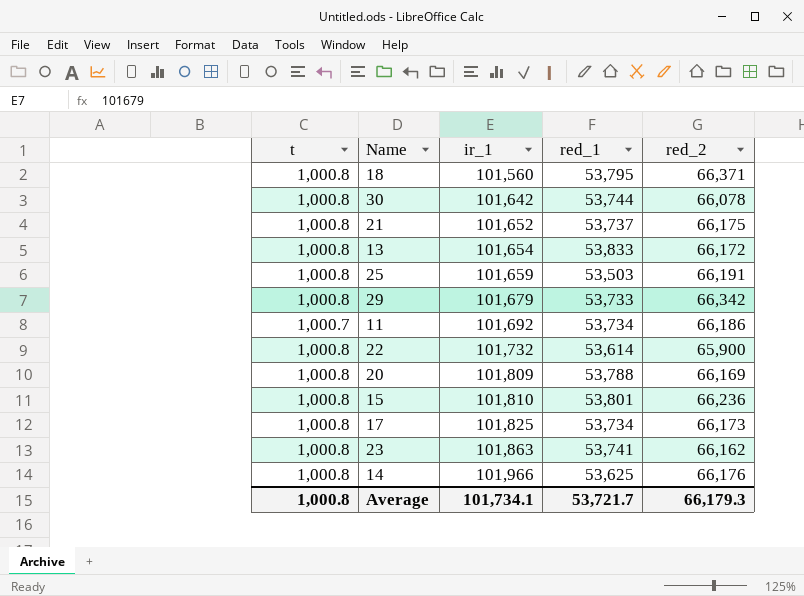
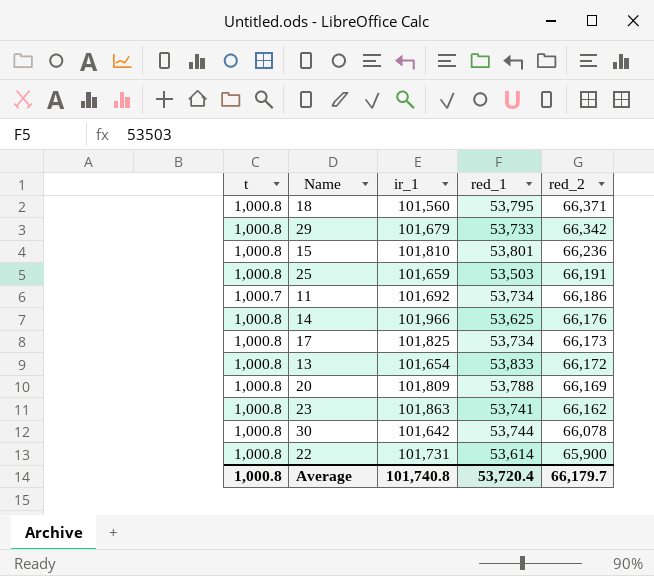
row order: ir_1 ascending -> red_2 descending
row 21: 1,000.8 | 101,652 | 53,737 | 66,175 -> none
22 | ir_1: 101,732 -> 101,731
Average | ir_1: 101,734.1 -> 101,740.8
Average | red_1: 53,721.7 -> 53,720.4
Average | red_2: 66,179.3 -> 66,179.7

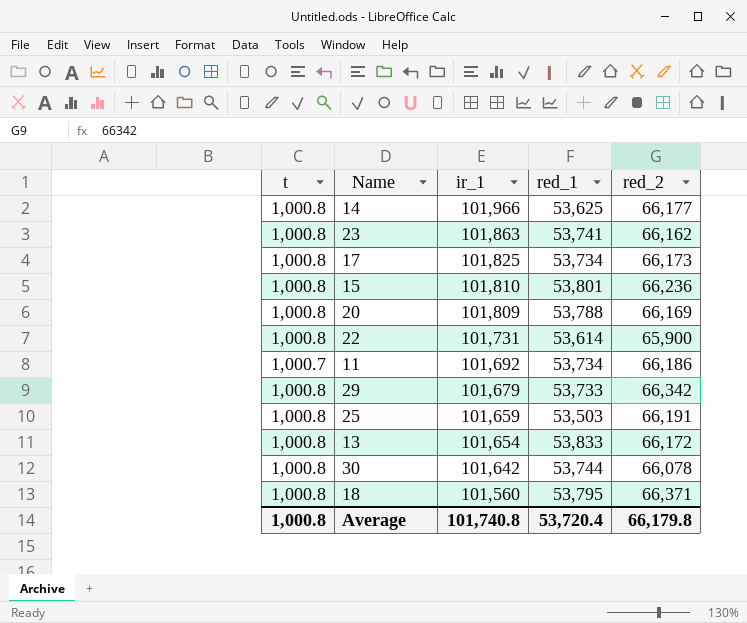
row order: red_2 descending -> ir_1 descending
14 | red_2: 66,176 -> 66,177
Average | red_2: 66,179.7 -> 66,179.8

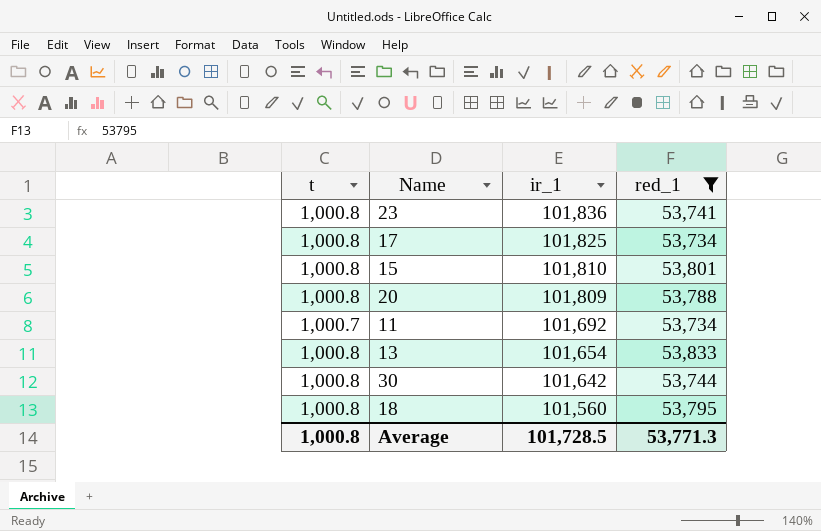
filter: none -> red_1 >= 53,734
column red_2 | position: 5 -> none
23 | ir_1: 101,863 -> 101,836
Average | ir_1: 101,740.8 -> 101,728.5
Average | red_1: 53,720.4 -> 53,771.3

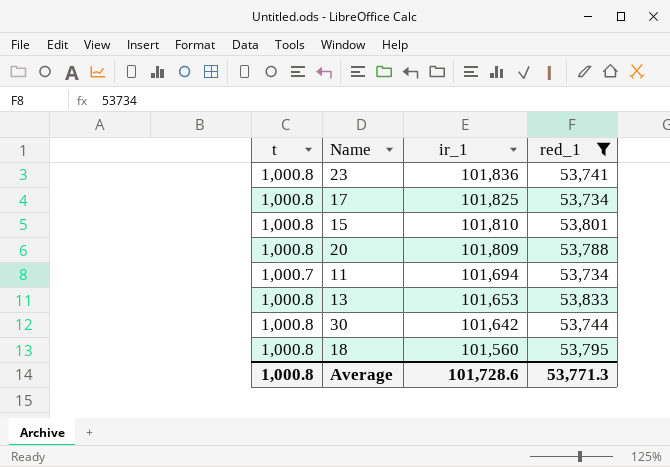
11 | ir_1: 101,692 -> 101,694
13 | ir_1: 101,654 -> 101,653
Average | ir_1: 101,728.5 -> 101,728.6

